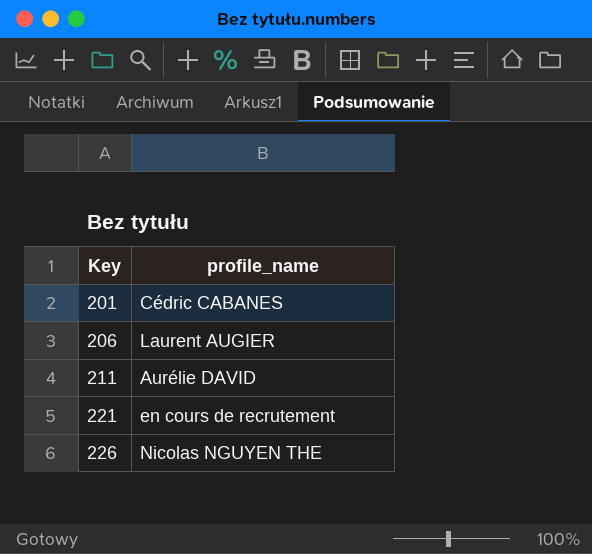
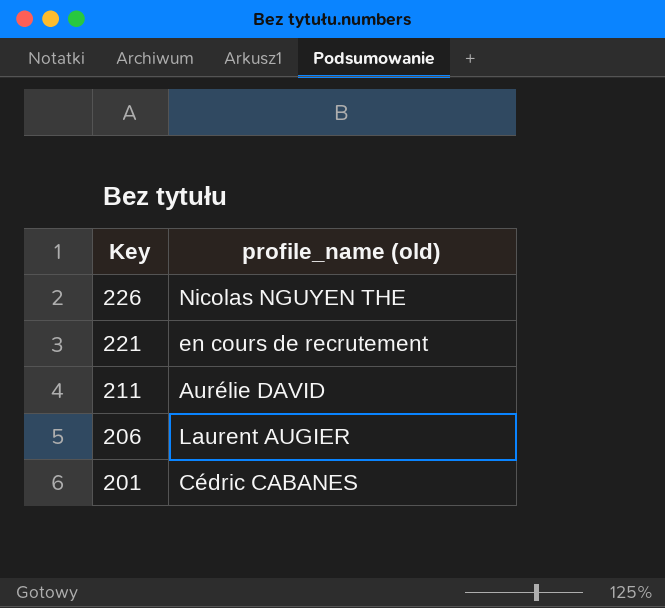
row order: Key ascending -> Key descending
column name: profile_name -> profile_name (old)

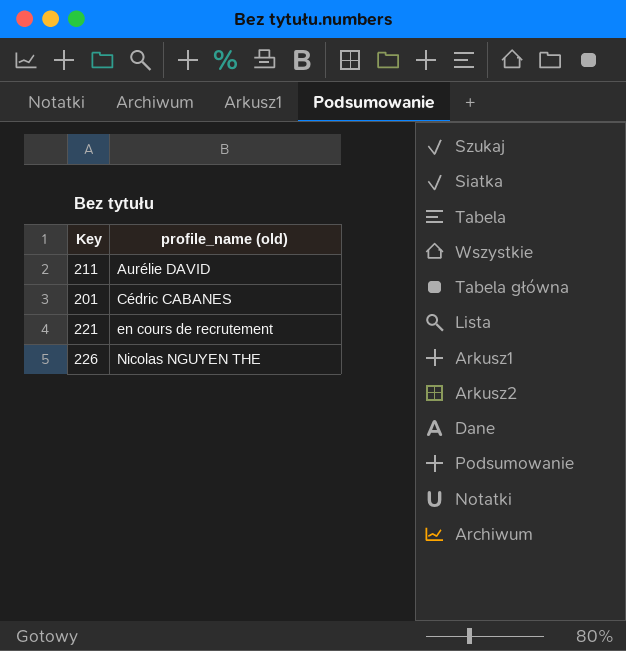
row order: Key descending -> profile_name (old) ascending
row 206: Laurent AUGIER -> none

